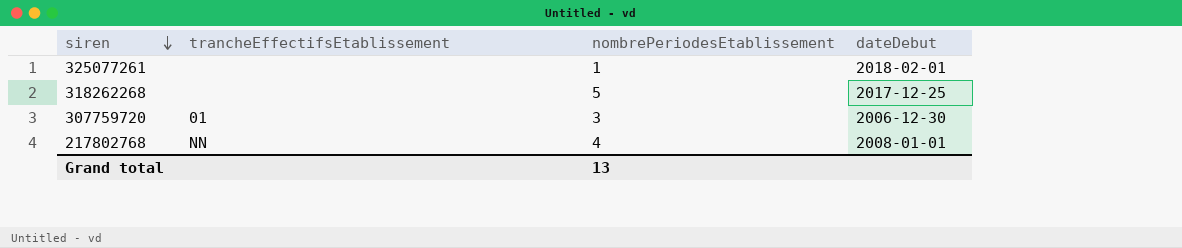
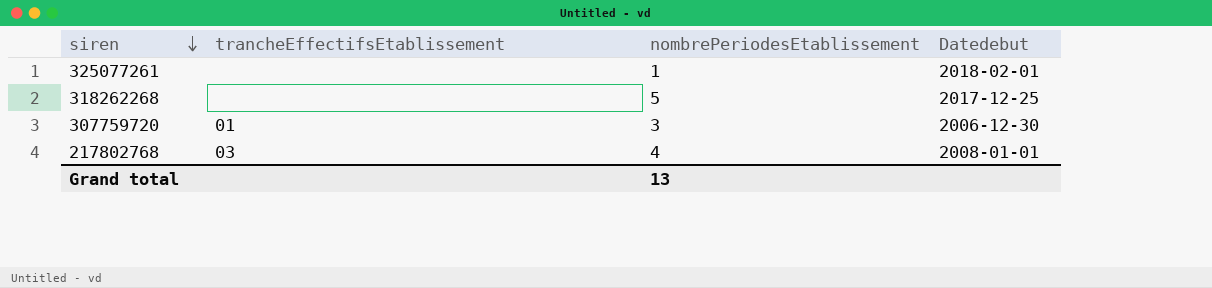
column name: dateDebut -> Datedebut
217802768 | trancheEffectifsEtablissement: NN -> 03

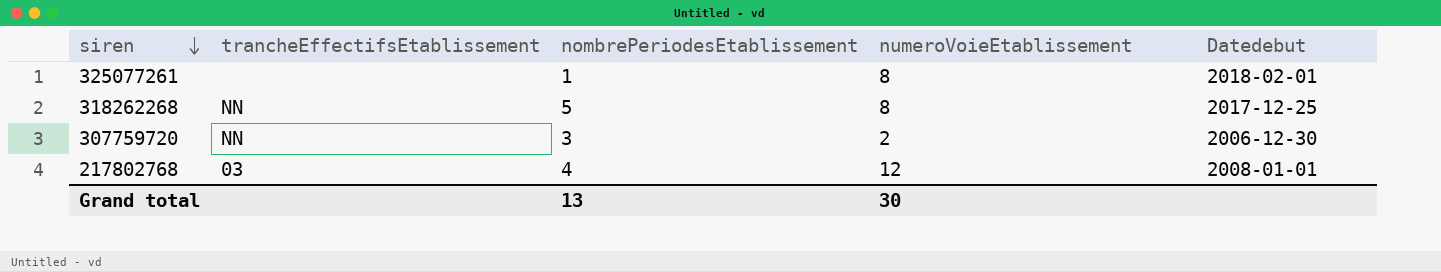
column numeroVoieEtablissement | position: none -> 4
318262268 | trancheEffectifsEtablissement: none -> NN
307759720 | trancheEffectifsEtablissement: 01 -> NN

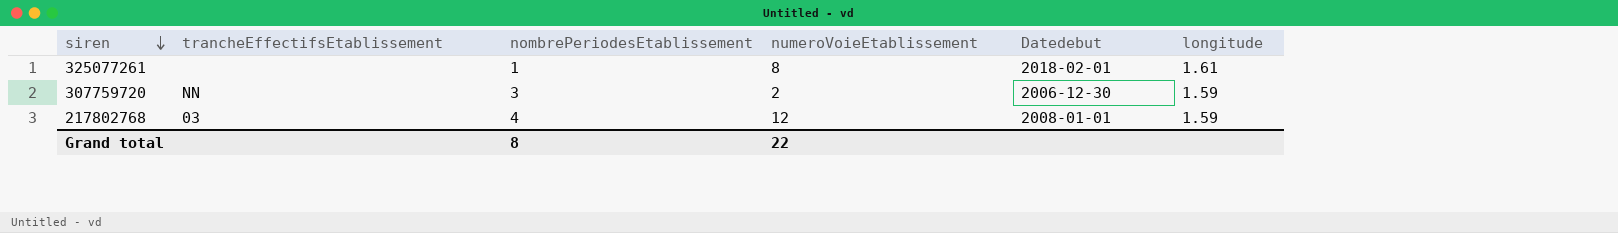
column longitude | position: none -> 6
row 318262268: NN | 5 | 8 | 2017-12-25 -> none
Grand total | nombrePeriodesEtablissement: 13 -> 8
Grand total | numeroVoieEtablissement: 30 -> 22

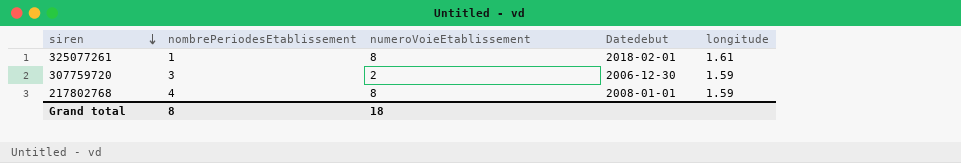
column trancheEffectifsEtablissement | position: 2 -> none
217802768 | numeroVoieEtablissement: 12 -> 8
Grand total | numeroVoieEtablissement: 22 -> 18

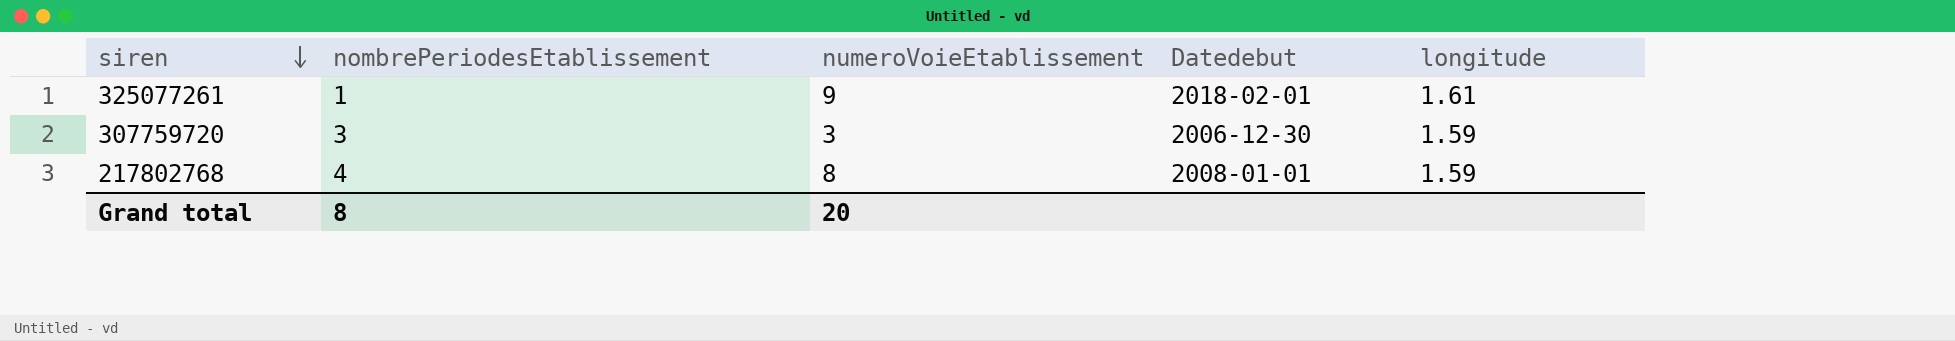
325077261 | numeroVoieEtablissement: 8 -> 9
307759720 | numeroVoieEtablissement: 2 -> 3
Grand total | numeroVoieEtablissement: 18 -> 20

